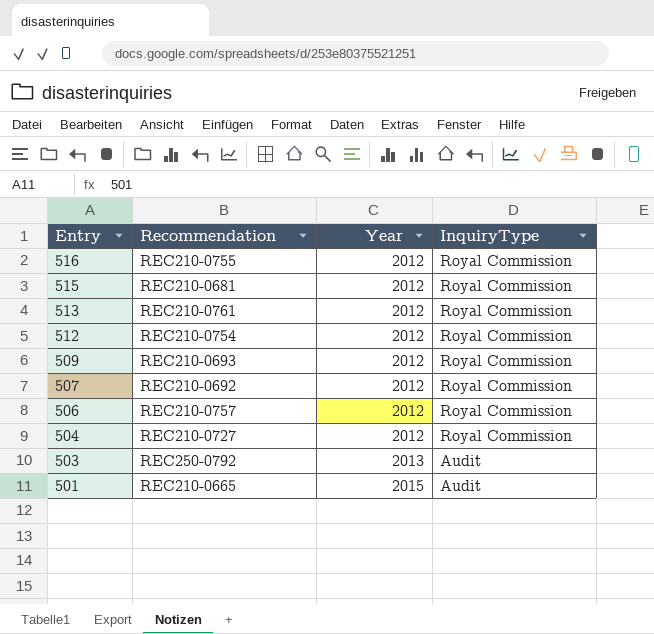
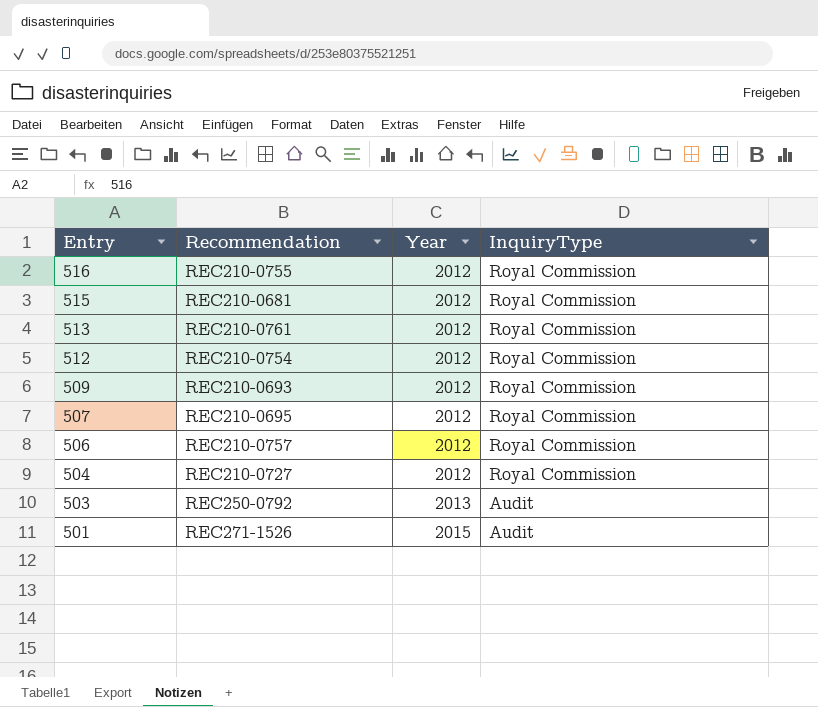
507 | Recommendation: REC210-0692 -> REC210-0695
501 | Recommendation: REC210-0665 -> REC271-1526

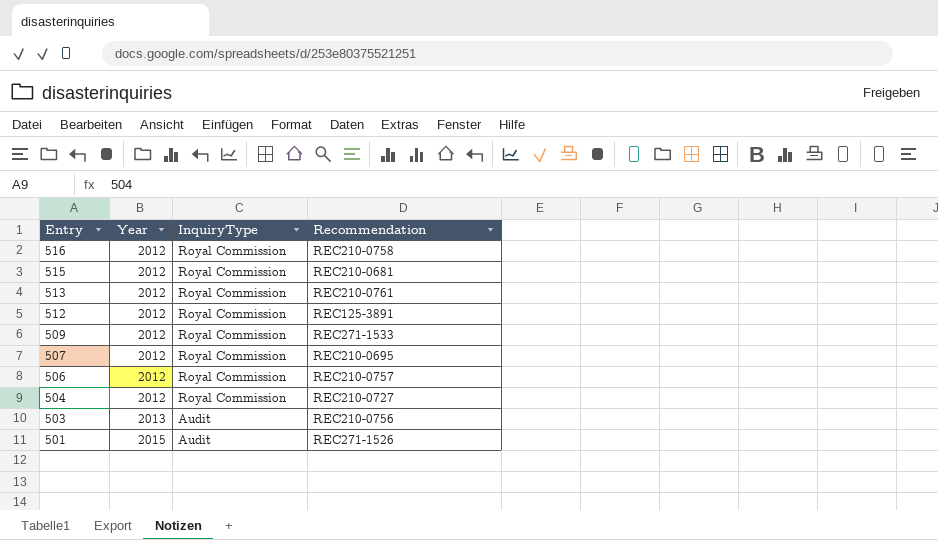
column Recommendation | position: 2 -> 4
516 | Recommendation: REC210-0755 -> REC210-0758
512 | Recommendation: REC210-0754 -> REC125-3891
509 | Recommendation: REC210-0693 -> REC271-1533
503 | Recommendation: REC250-0792 -> REC210-0756

